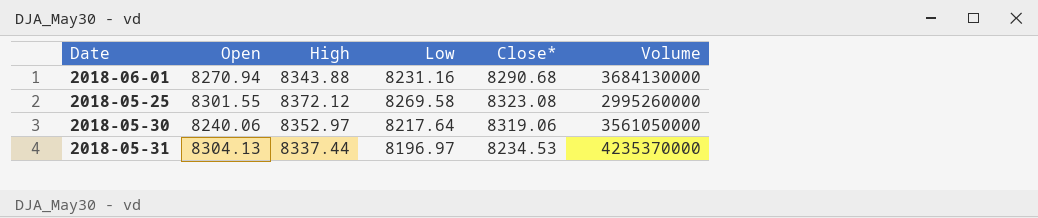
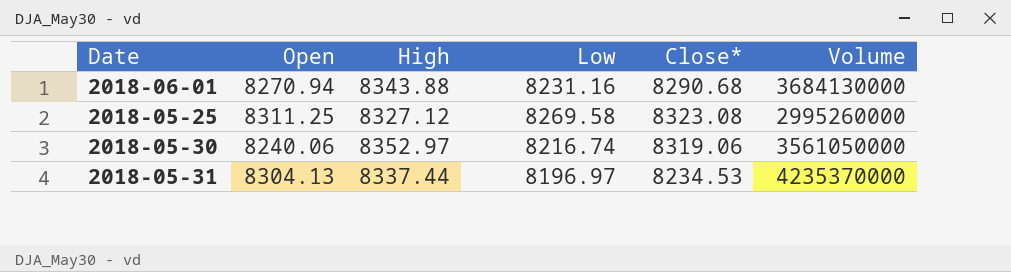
2018-05-25 | Open: 8301.55 -> 8311.25
2018-05-25 | High: 8372.12 -> 8327.12
2018-05-30 | Low: 8217.64 -> 8216.74

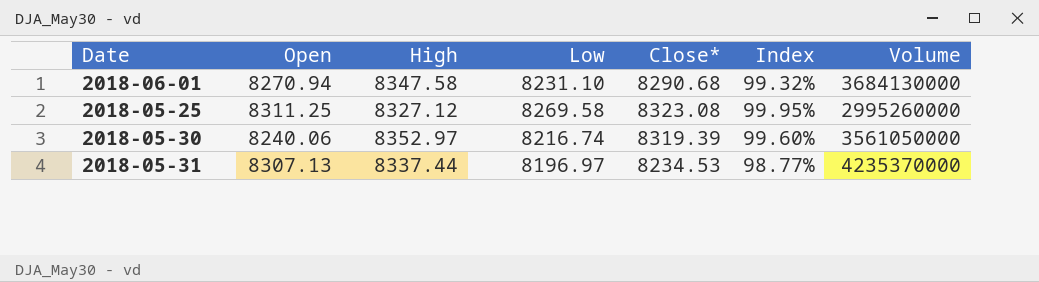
column Index | formula: none -> [Close*] / [High]
2018-06-01 | High: 8343.88 -> 8347.58
2018-06-01 | Low: 8231.16 -> 8231.10
2018-05-30 | Close*: 8319.06 -> 8319.39
2018-05-31 | Open: 8304.13 -> 8307.13

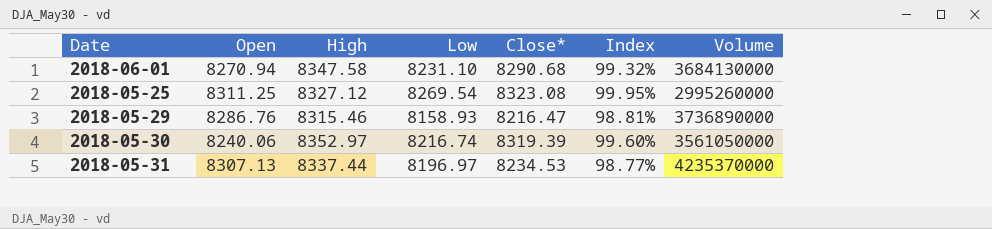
2018-05-25 | Low: 8269.58 -> 8269.54
row 2018-05-29: none -> 8286.76 | 8315.46 | 8158.93 | 8216.47 | 98.81% | 3736890000

